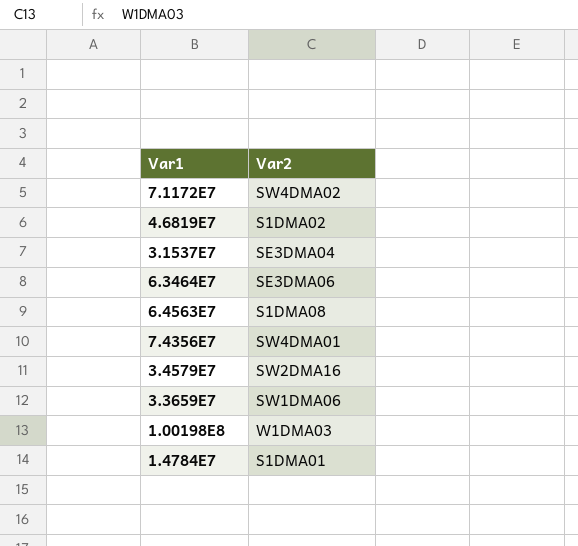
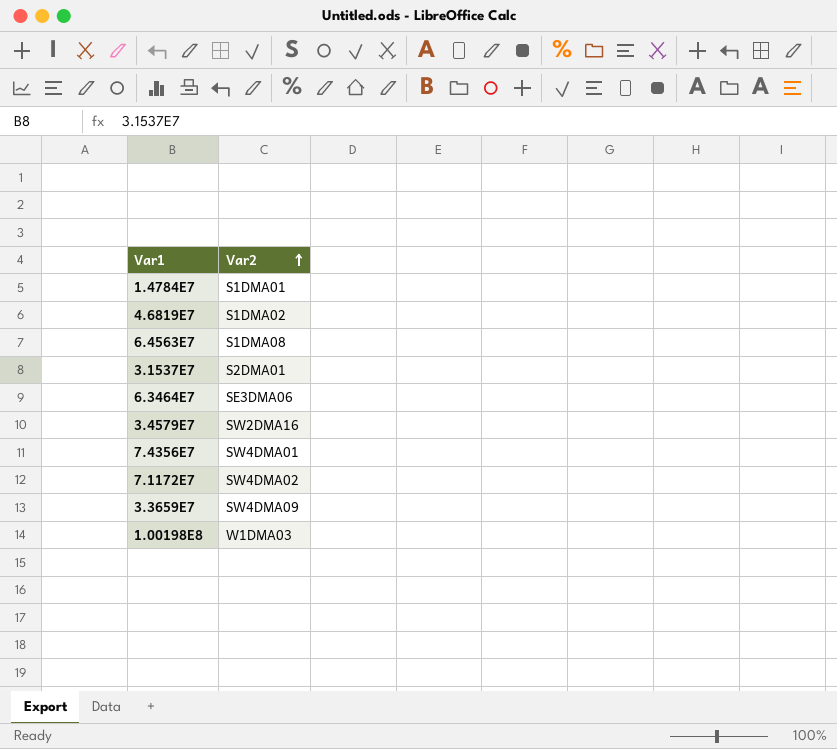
row order: none -> Var2 ascending
3.1537E7 | Var2: SE3DMA04 -> S2DMA01
3.3659E7 | Var2: SW1DMA06 -> SW4DMA09

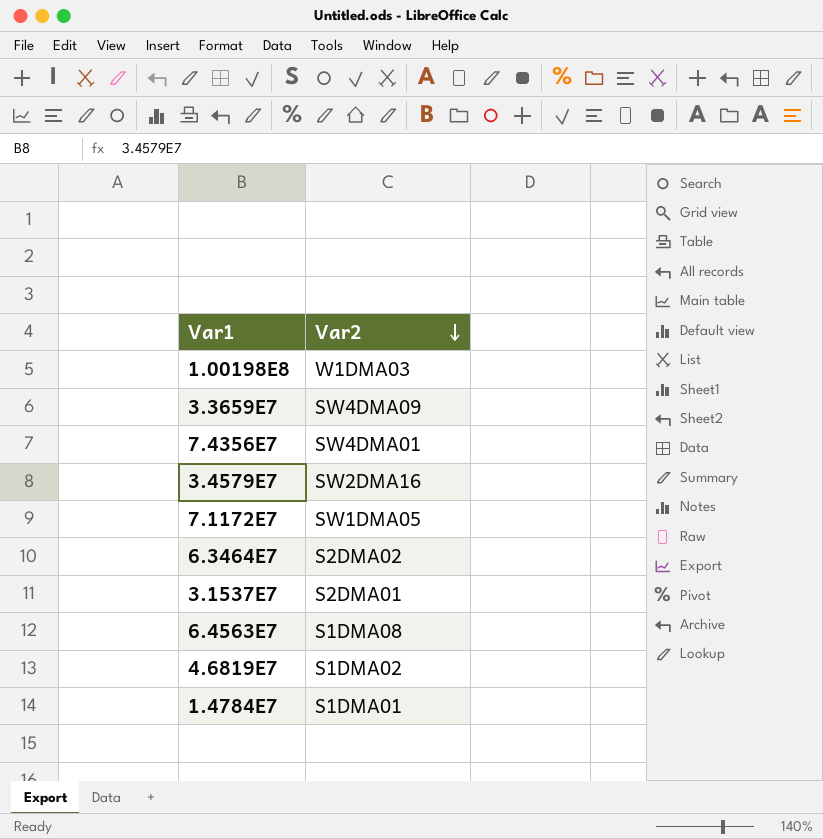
row order: Var2 ascending -> Var2 descending
7.1172E7 | Var2: SW4DMA02 -> SW1DMA05
6.3464E7 | Var2: SE3DMA06 -> S2DMA02

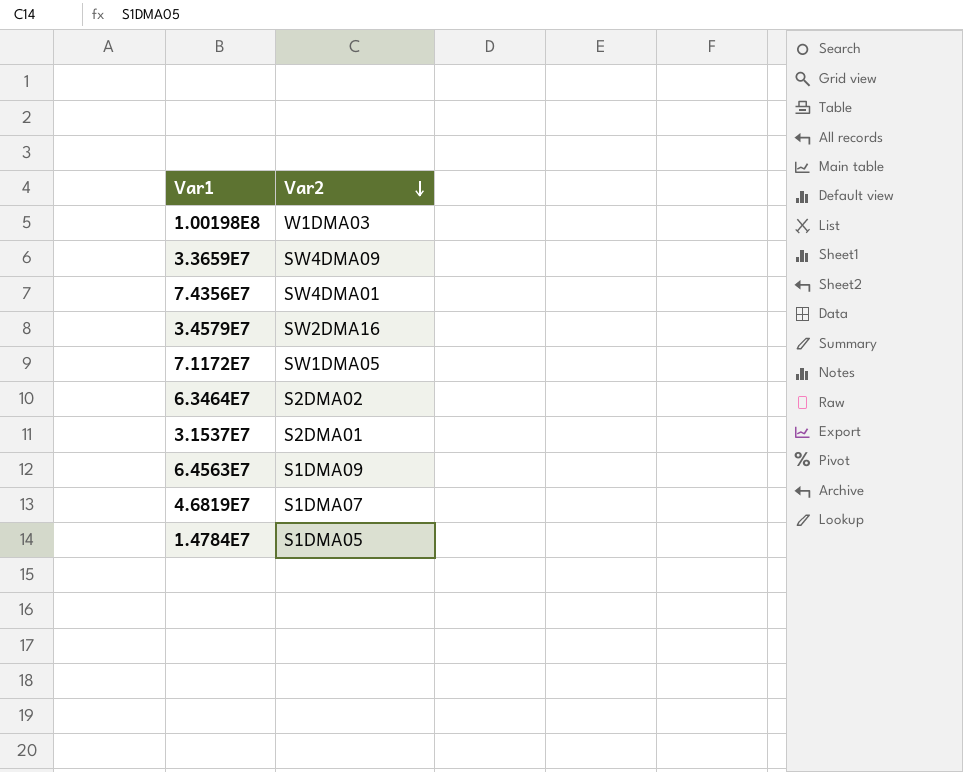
6.4563E7 | Var2: S1DMA08 -> S1DMA09
4.6819E7 | Var2: S1DMA02 -> S1DMA07
1.4784E7 | Var2: S1DMA01 -> S1DMA05

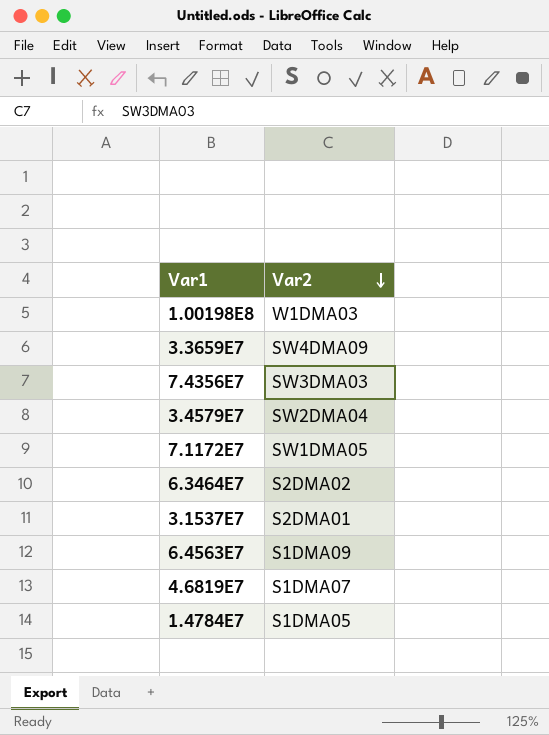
7.4356E7 | Var2: SW4DMA01 -> SW3DMA03
3.4579E7 | Var2: SW2DMA16 -> SW2DMA04

